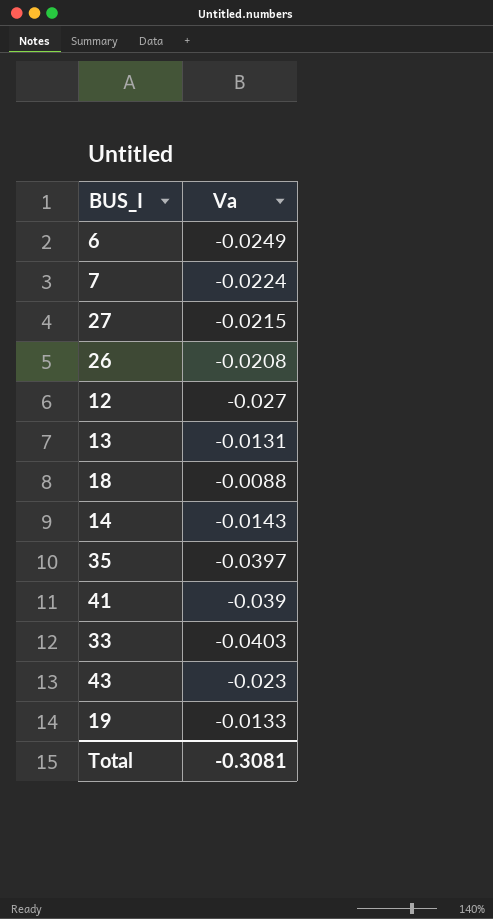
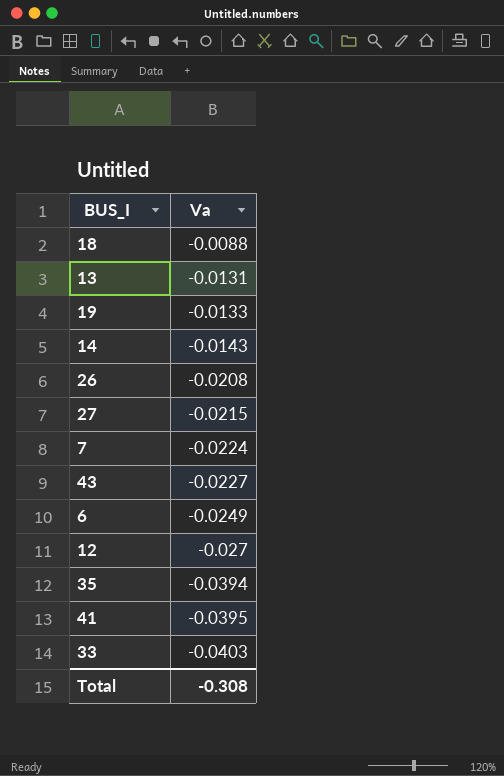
row order: none -> Va descending
43 | Va: -0.023 -> -0.0227
35 | Va: -0.0397 -> -0.0394
41 | Va: -0.039 -> -0.0395
Total | Va: -0.3081 -> -0.308

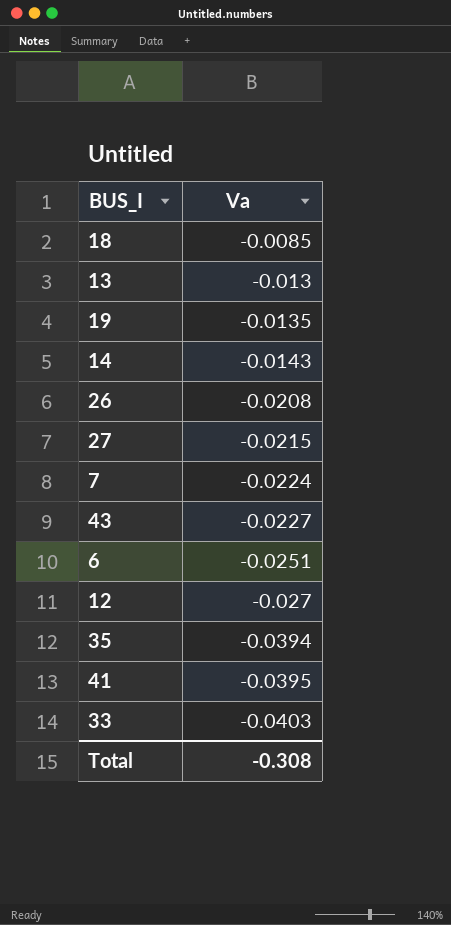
18 | Va: -0.0088 -> -0.0085
13 | Va: -0.0131 -> -0.013
19 | Va: -0.0133 -> -0.0135
6 | Va: -0.0249 -> -0.0251

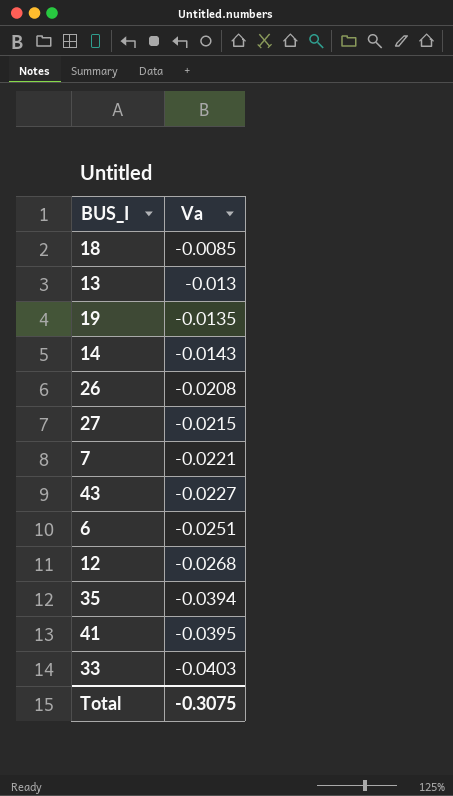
7 | Va: -0.0224 -> -0.0221
12 | Va: -0.027 -> -0.0268
Total | Va: -0.308 -> -0.3075

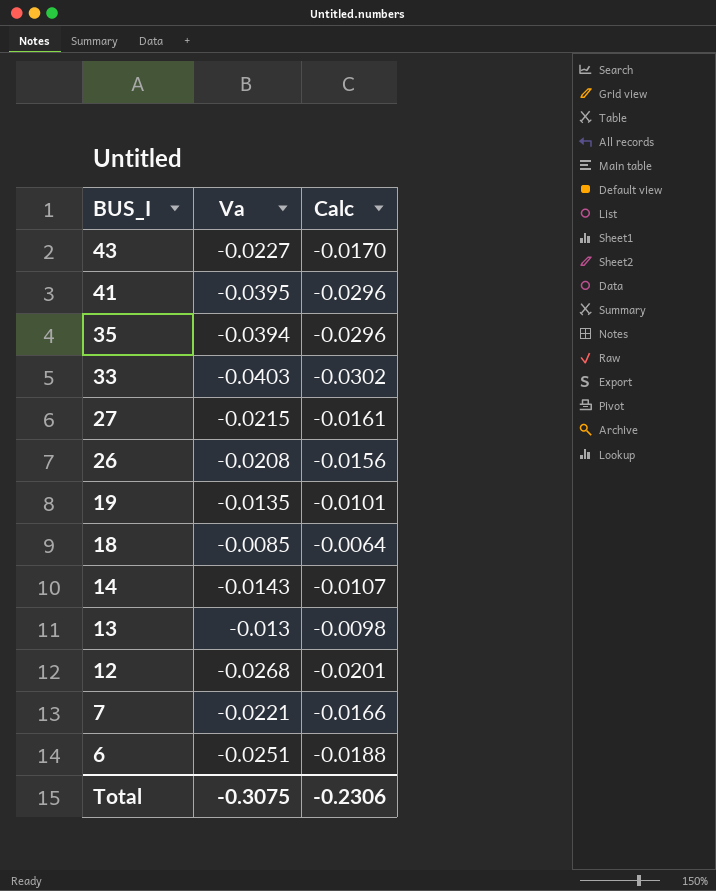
row order: Va descending -> BUS_I descending
column Calc | formula: none -> [Va] * 0.75

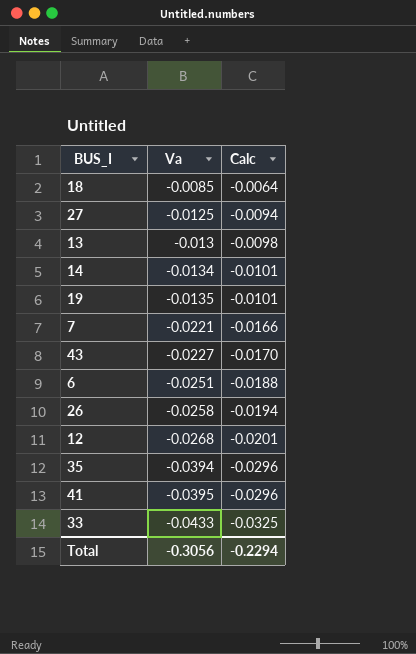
row order: BUS_I descending -> Va descending
27 | Va: -0.0215 -> -0.0125
27 | Calc: -0.0161 -> -0.0094
14 | Va: -0.0143 -> -0.0134
14 | Calc: -0.0107 -> -0.0101
26 | Va: -0.0208 -> -0.0258
26 | Calc: -0.0156 -> -0.0194
33 | Va: -0.0403 -> -0.0433
33 | Calc: -0.0302 -> -0.0325
Total | Va: -0.3075 -> -0.3056
Total | Calc: -0.2306 -> -0.2294

